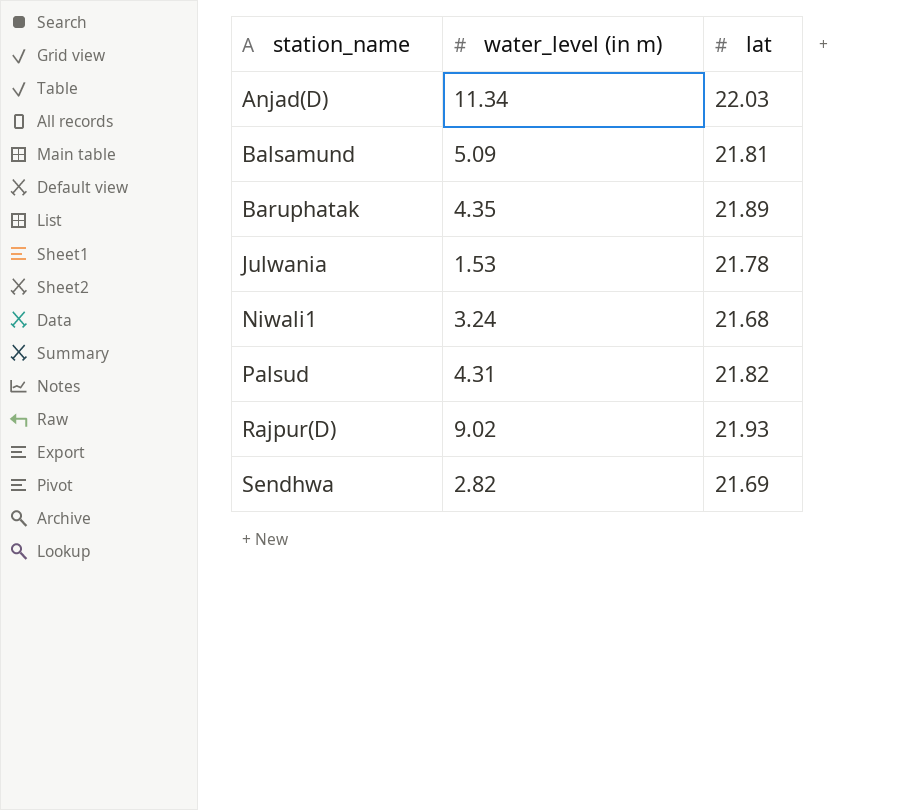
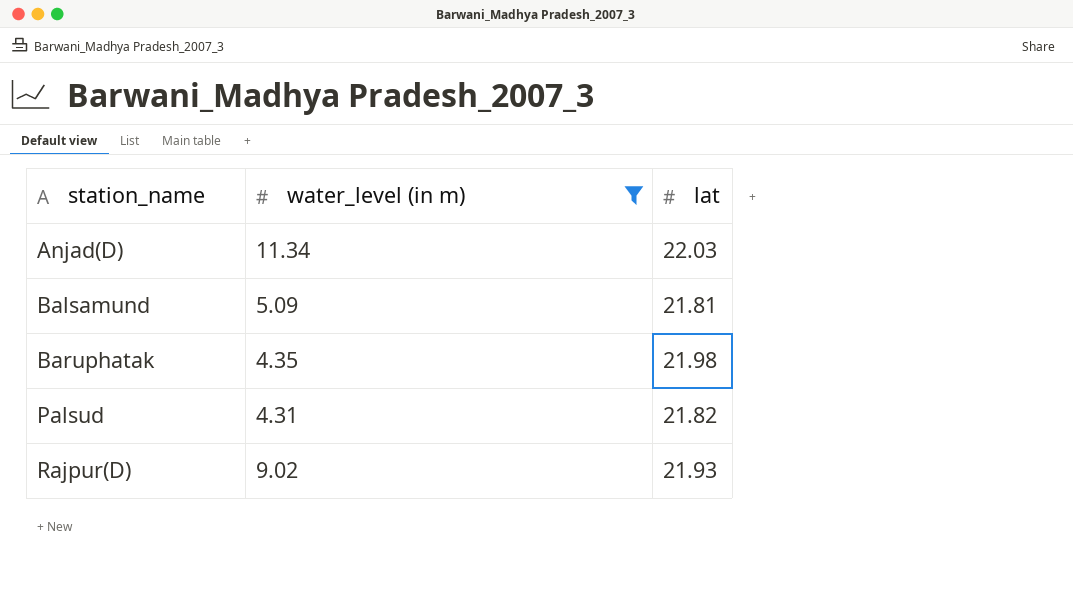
filter: none -> water_level (in m) >= 4.31
Baruphatak | lat: 21.89 -> 21.98

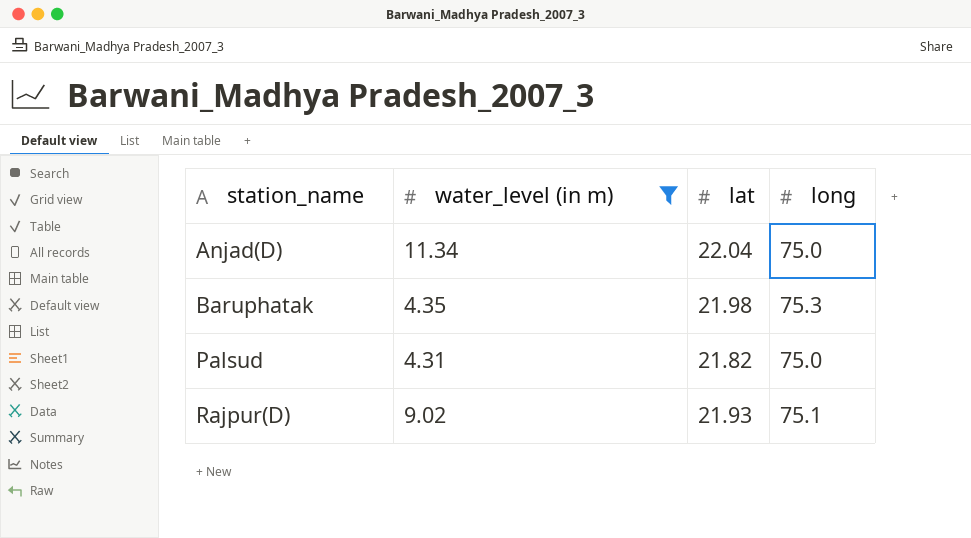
column long | position: none -> 4
row Balsamund: 5.09 | 21.81 -> none
Anjad(D) | lat: 22.03 -> 22.04

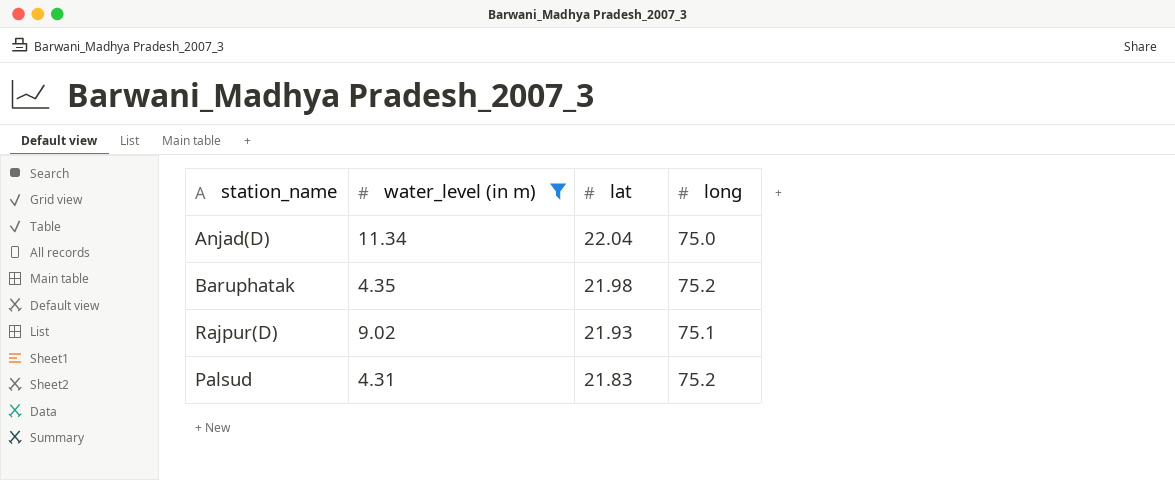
row order: station_name ascending -> lat descending
Baruphatak | long: 75.3 -> 75.2
Palsud | lat: 21.82 -> 21.83
Palsud | long: 75.0 -> 75.2

